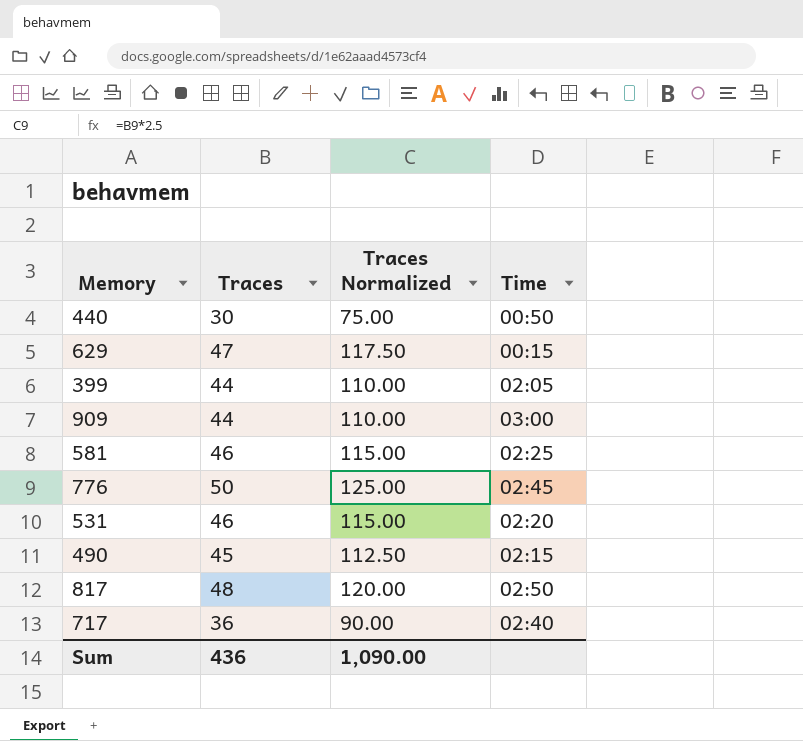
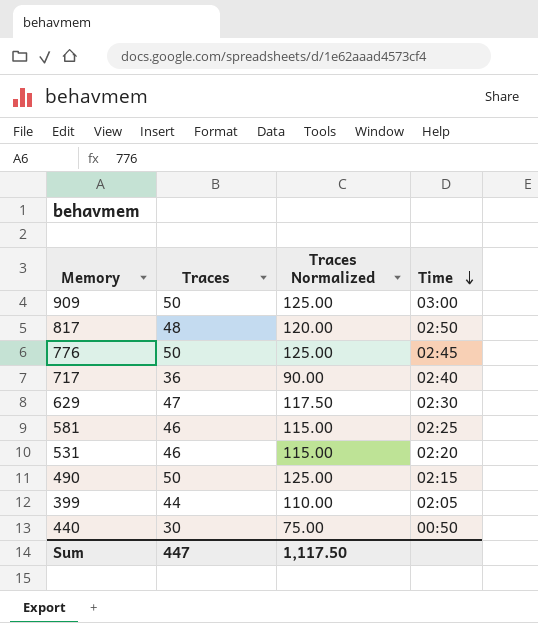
row order: none -> Time descending
909 | Traces: 44 -> 50
909 | Traces Normalized: 110.00 -> 125.00
629 | Time: 00:15 -> 02:30
490 | Traces: 45 -> 50
490 | Traces Normalized: 112.50 -> 125.00
Sum | Traces: 436 -> 447
Sum | Traces Normalized: 1,090.00 -> 1,117.50

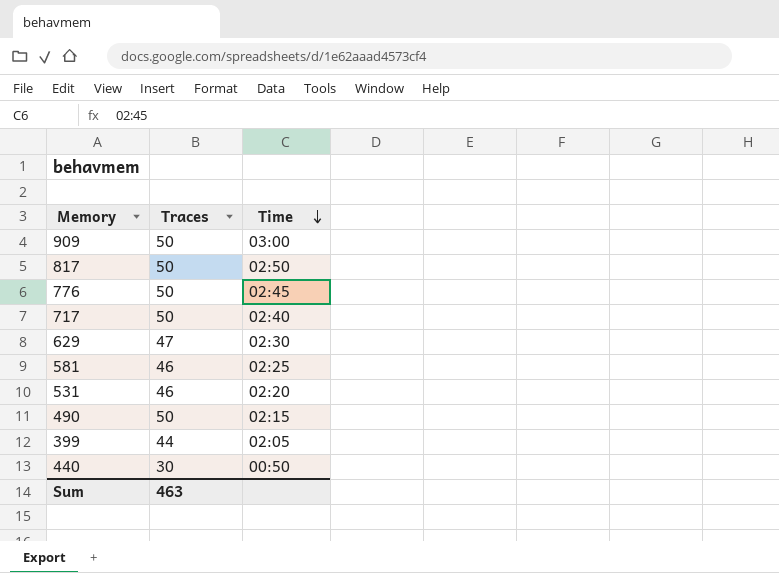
column Traces Normalized | formula: [Traces] * 2.5 -> none
817 | Traces: 48 -> 50
717 | Traces: 36 -> 50
Sum | Traces: 447 -> 463

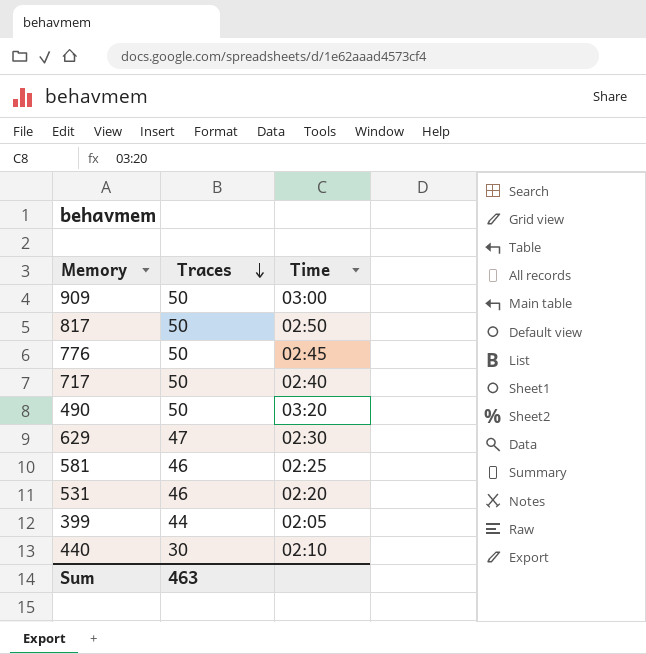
row order: Time descending -> Traces descending
490 | Time: 02:15 -> 03:20
440 | Time: 00:50 -> 02:10

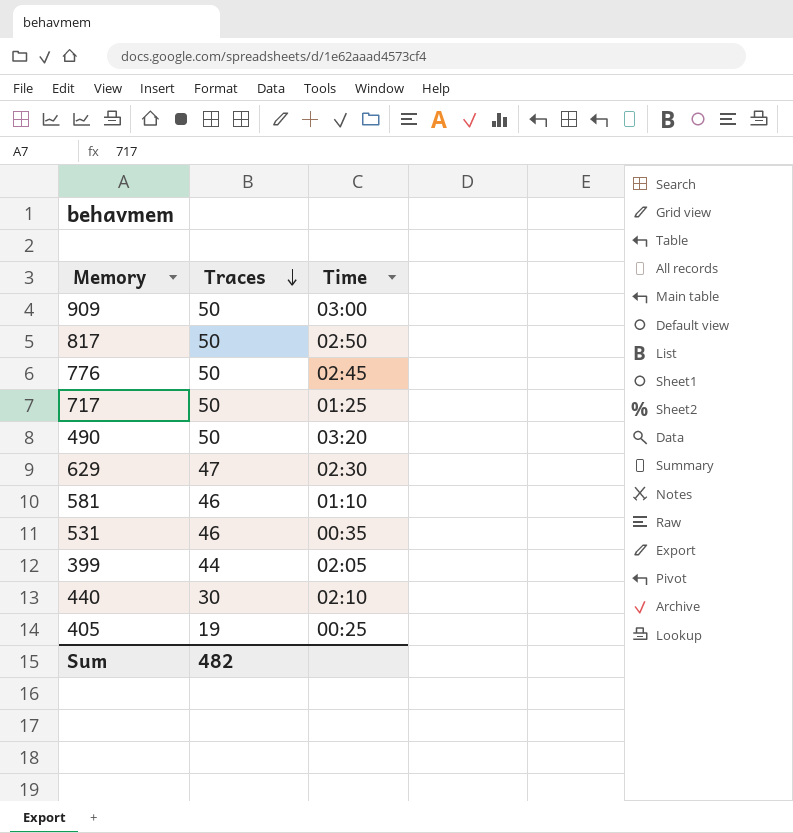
717 | Time: 02:40 -> 01:25
581 | Time: 02:25 -> 01:10
531 | Time: 02:20 -> 00:35
row 405: none -> 19 | 00:25
Sum | Traces: 463 -> 482

